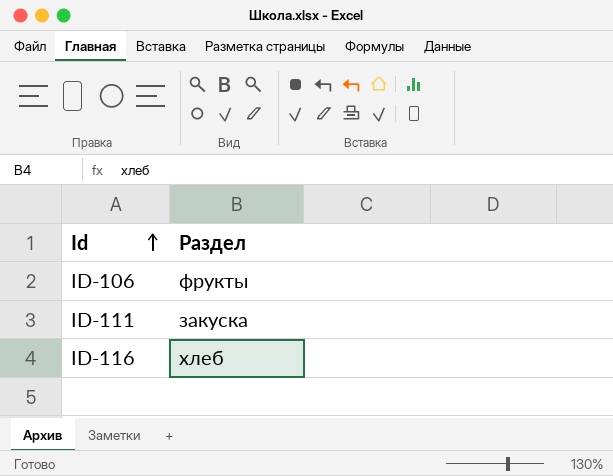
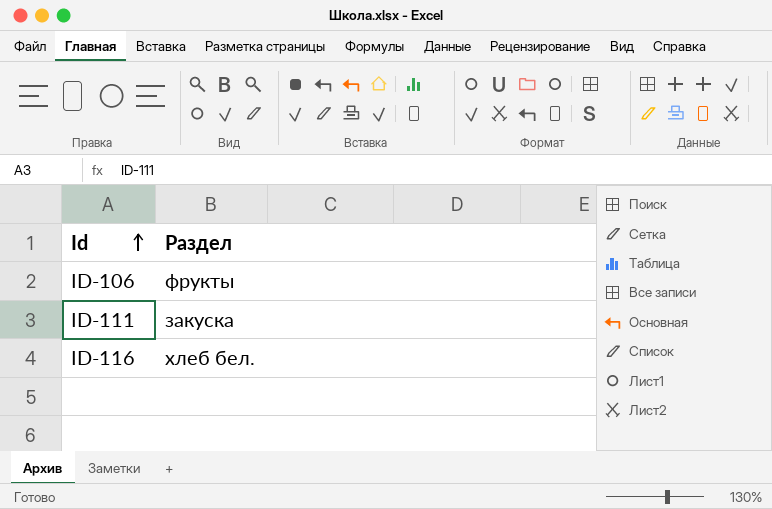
ID-116 | Раздел: хлеб -> хлеб бел.

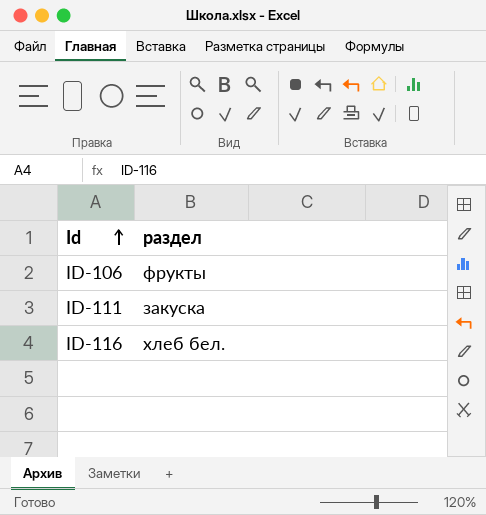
column name: Раздел -> раздел

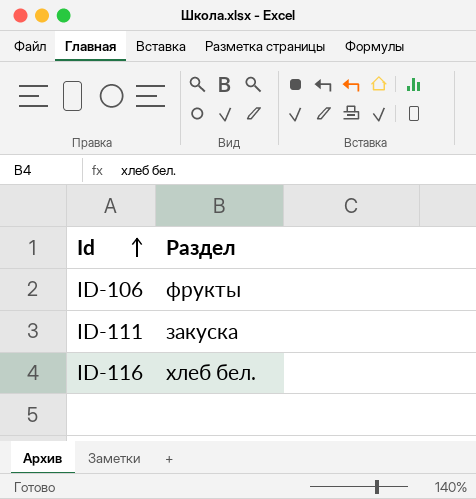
column name: раздел -> Раздел

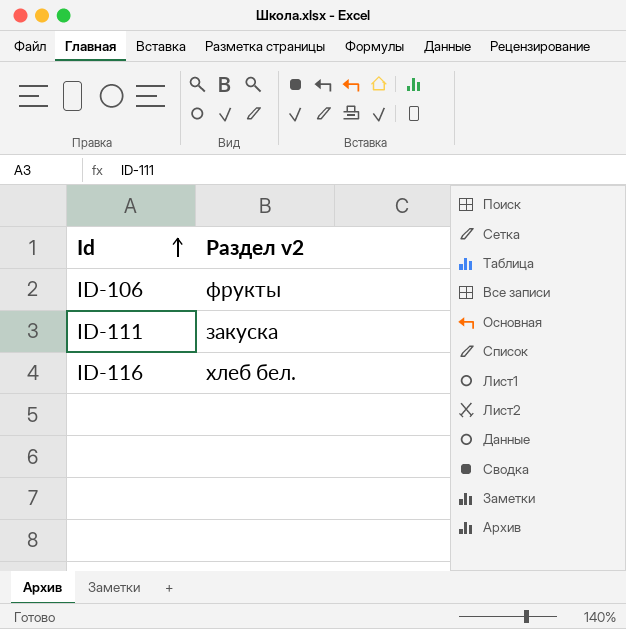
column name: Раздел -> Раздел v2

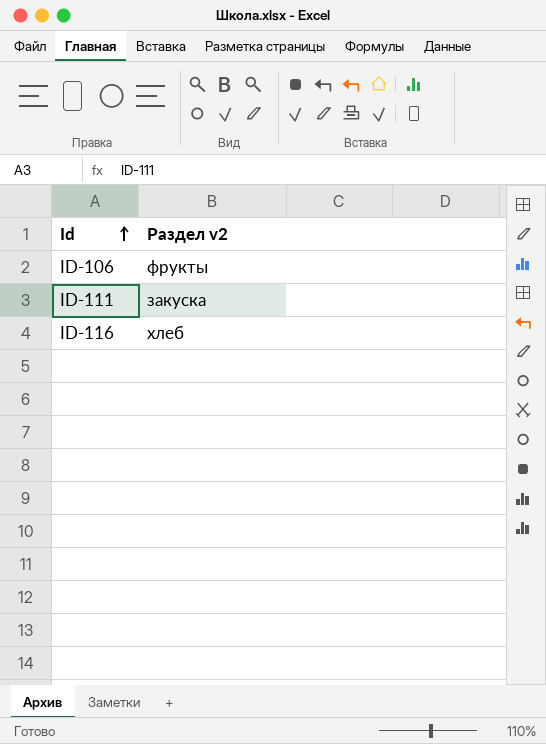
ID-116 | Раздел v2: хлеб бел. -> хлеб

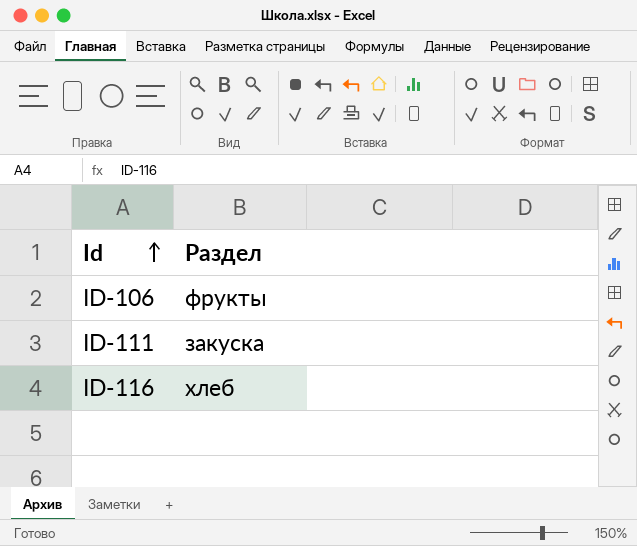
column name: Раздел v2 -> Раздел

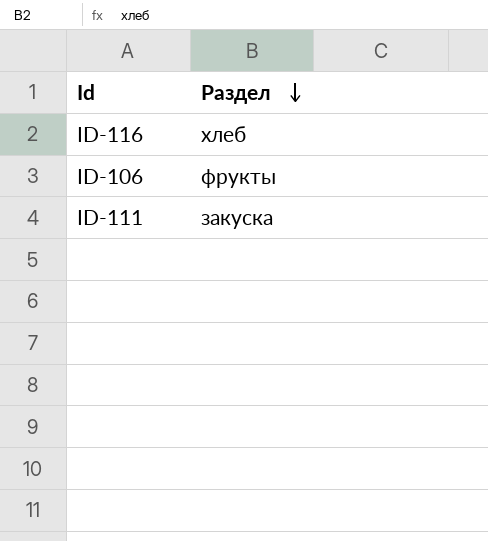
row order: Id ascending -> Раздел descending

